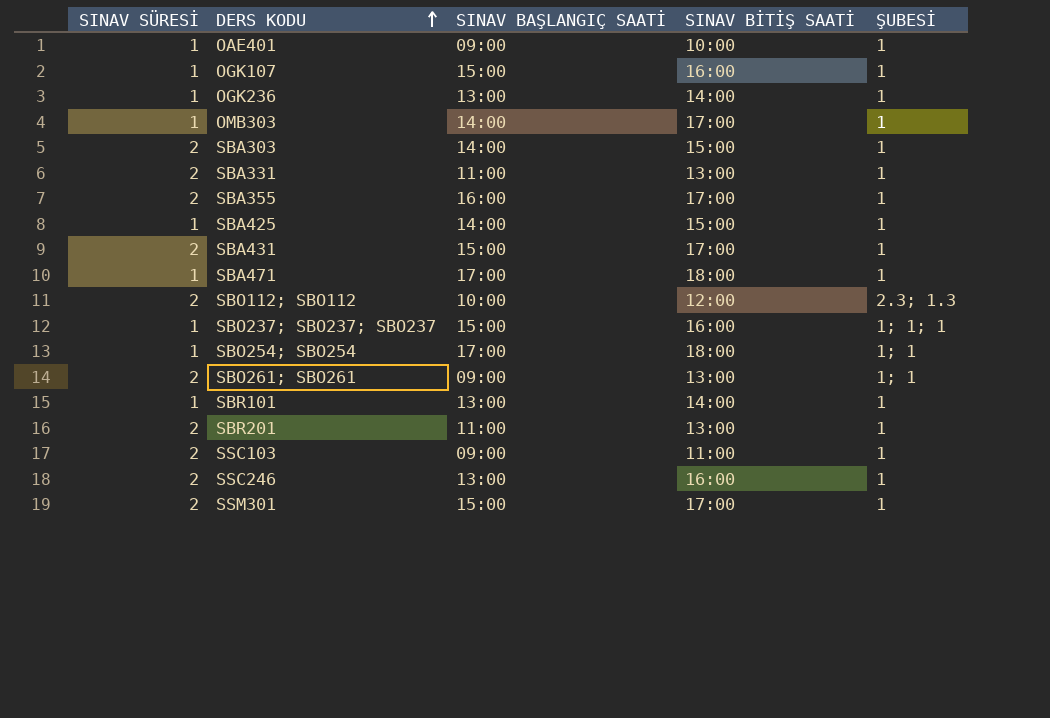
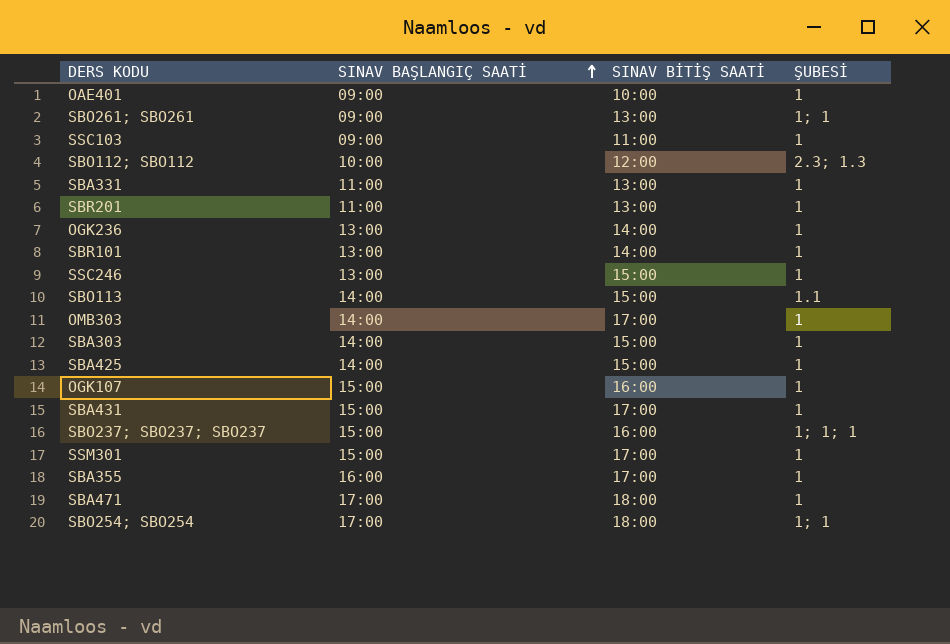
row order: DERS KODU ascending -> SINAV BAŞLANGIÇ SAATİ ascending
column SINAV SÜRESİ | position: 1 -> none
SSC246 | SINAV BİTİŞ SAATİ: 16:00 -> 15:00
row SBO113: none -> 14:00 | 15:00 | 1.1

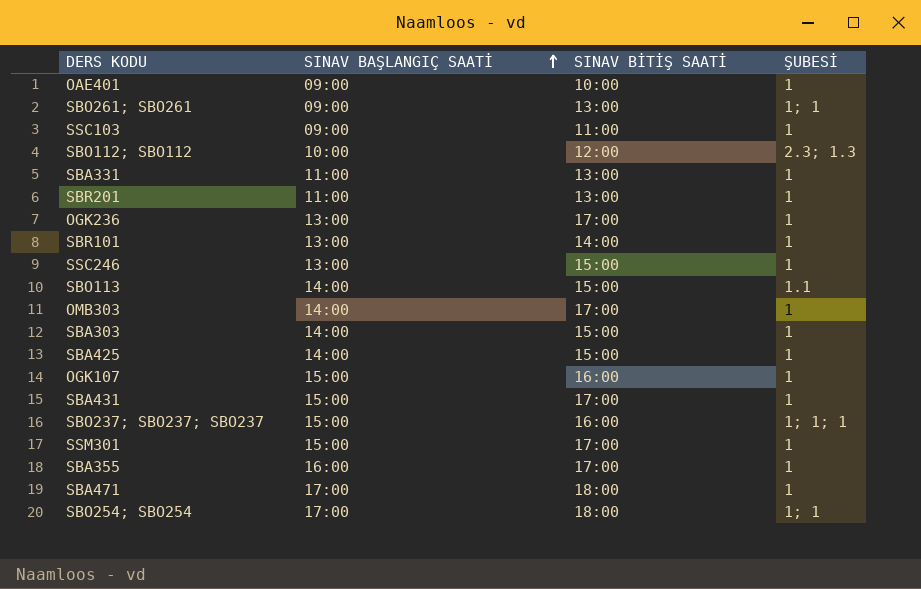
OGK236 | SINAV BİTİŞ SAATİ: 14:00 -> 17:00

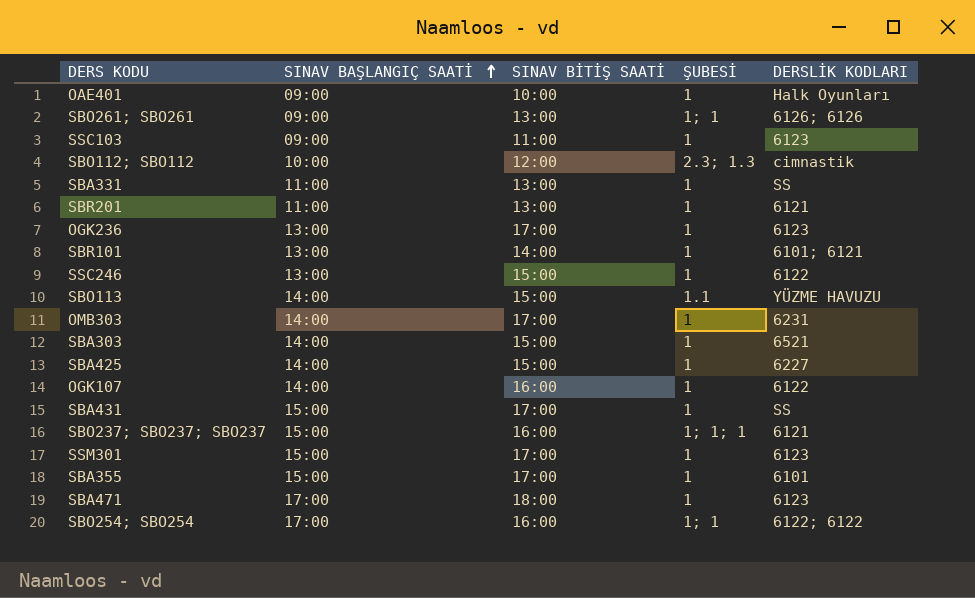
column DERSLİK KODLARI | position: none -> 5
OGK107 | SINAV BAŞLANGIÇ SAATİ: 15:00 -> 14:00
SBA355 | SINAV BAŞLANGIÇ SAATİ: 16:00 -> 15:00
SBO254; SBO254 | SINAV BİTİŞ SAATİ: 18:00 -> 16:00

